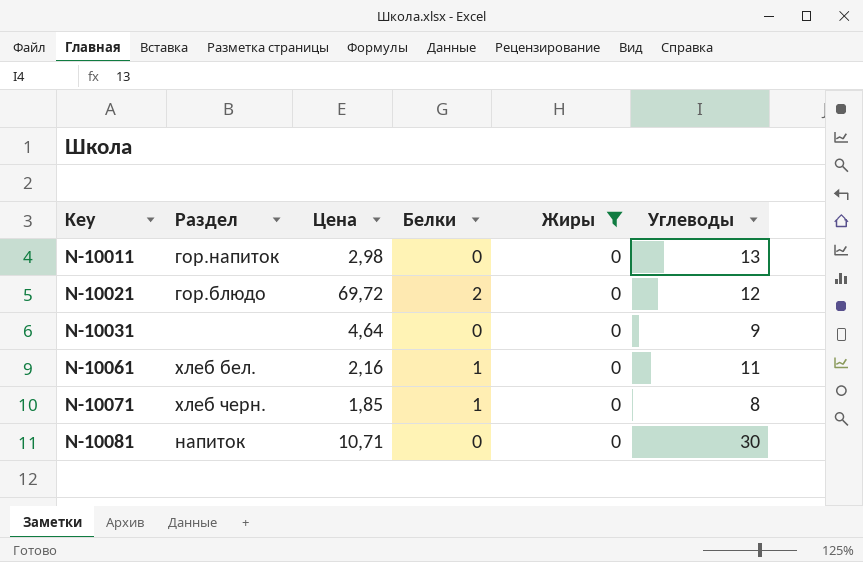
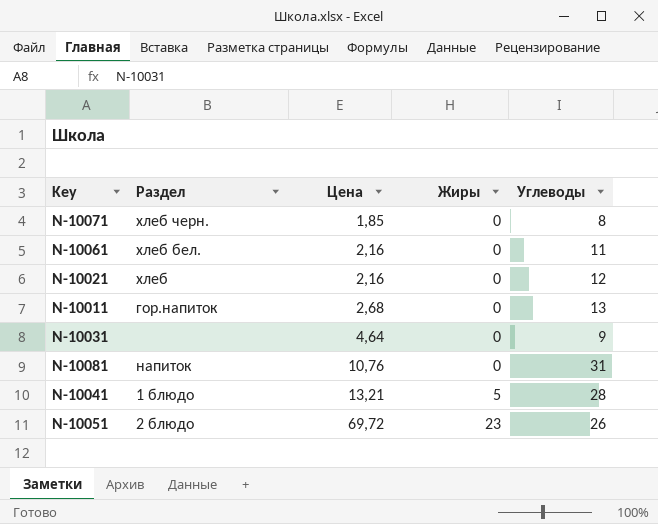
filter: Жиры = 0 -> none
row order: Key ascending -> Цена ascending
column Белки | position: 4 -> none
N-10021 | Раздел: гор.блюдо -> хлеб
N-10021 | Цена: 69,72 -> 2,16
N-10011 | Цена: 2,98 -> 2,68
N-10081 | Цена: 10,71 -> 10,76
N-10081 | Углеводы: 30 -> 31

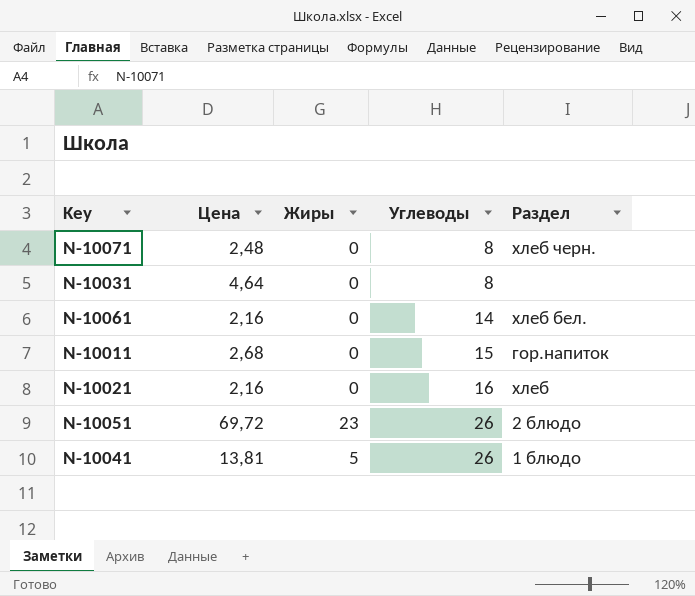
row order: Цена ascending -> Углеводы ascending
column Раздел | position: 2 -> 5
row N-10081: напиток | 10,76 | 0 | 31 -> none
N-10071 | Цена: 1,85 -> 2,48
N-10031 | Углеводы: 9 -> 8
N-10061 | Углеводы: 11 -> 14
N-10011 | Углеводы: 13 -> 15
N-10021 | Углеводы: 12 -> 16
N-10041 | Цена: 13,21 -> 13,81
N-10041 | Углеводы: 28 -> 26

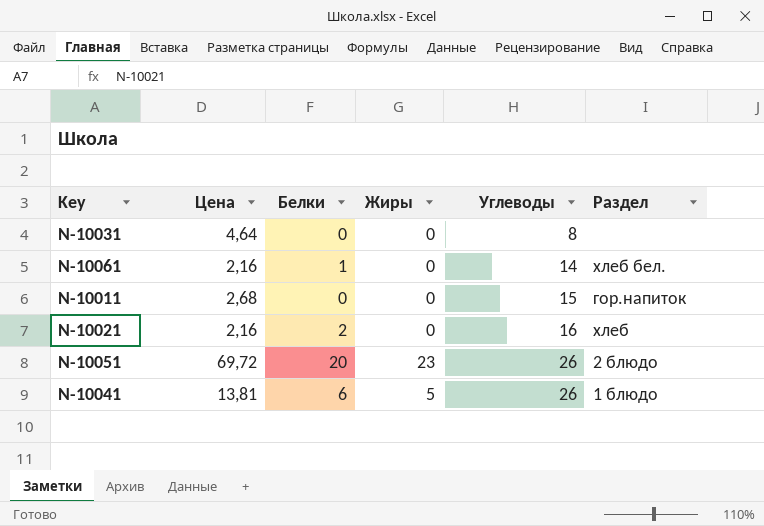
column Белки | position: none -> 3
row N-10071: 2,48 | 0 | 8 | хлеб черн. -> none

